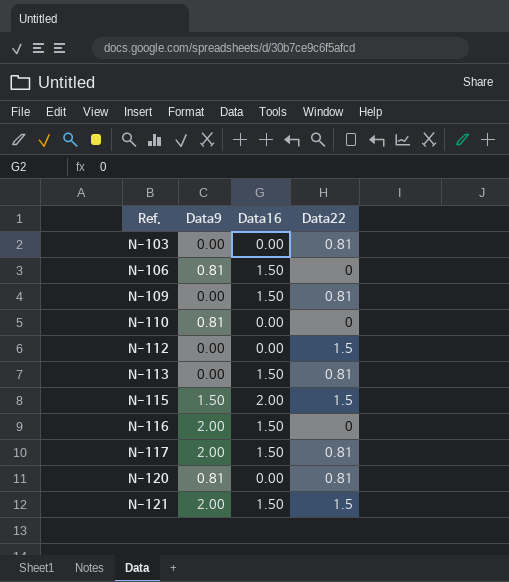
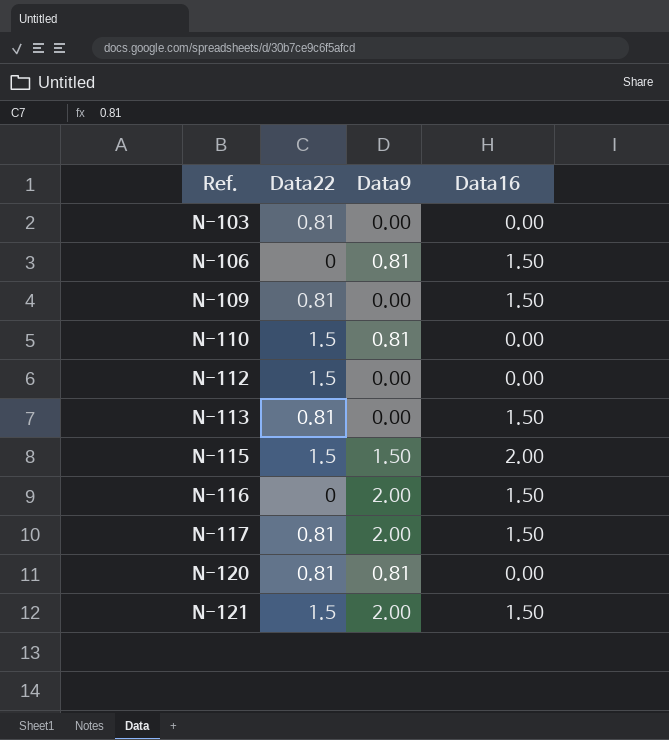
column Data22 | position: 4 -> 2
N-110 | Data22: 0 -> 1.5

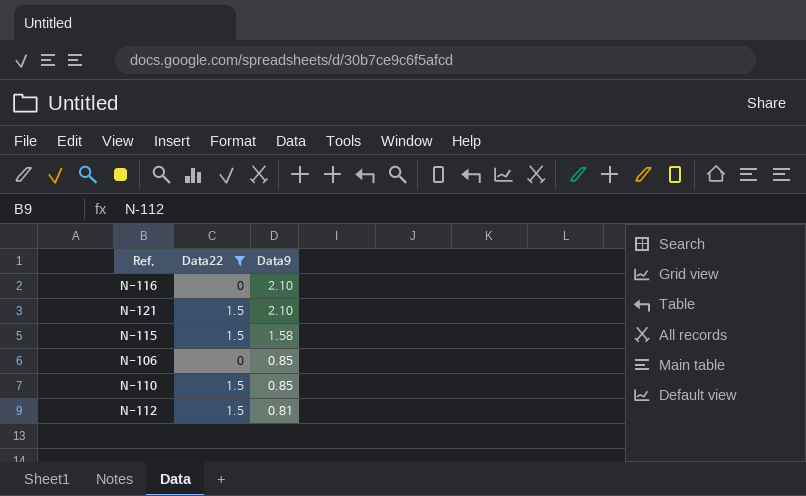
filter: none -> Data22 != 0.81
row order: Ref. ascending -> Data9 descending
column Data16 | position: 4 -> none
N-116 | Data9: 2.00 -> 2.10
N-121 | Data9: 2.00 -> 2.10
N-115 | Data9: 1.50 -> 1.58
N-106 | Data9: 0.81 -> 0.85
N-110 | Data9: 0.81 -> 0.85
N-112 | Data9: 0.00 -> 0.81

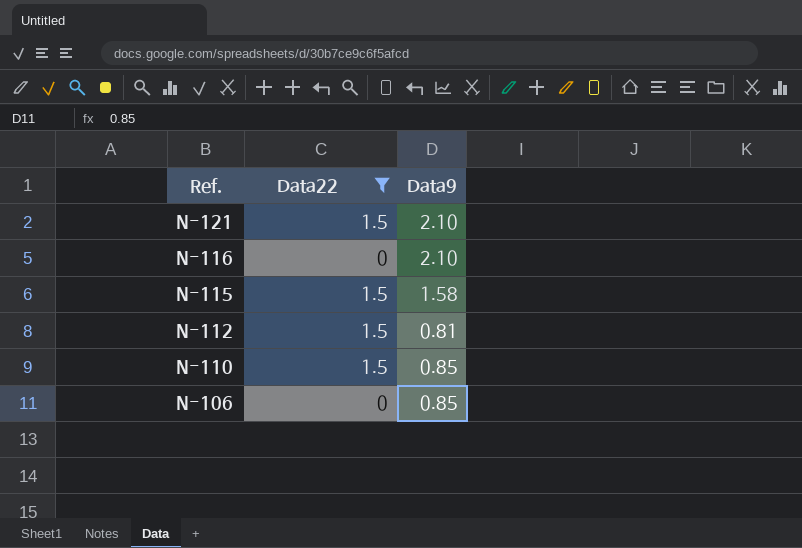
row order: Data9 descending -> Ref. descending

